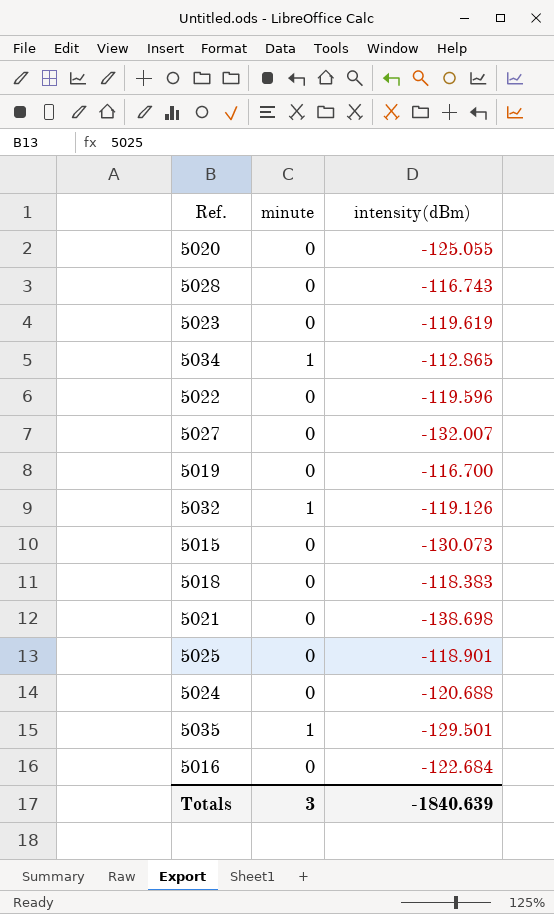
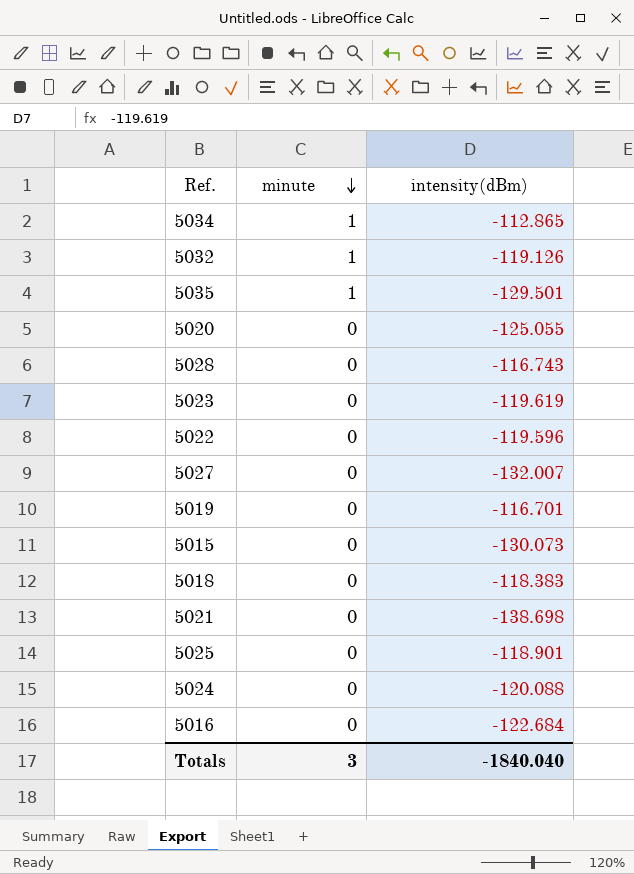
row order: none -> minute descending
5019 | intensity(dBm): -116.700 -> -116.701
5024 | intensity(dBm): -120.688 -> -120.088
Totals | intensity(dBm): -1840.639 -> -1840.040

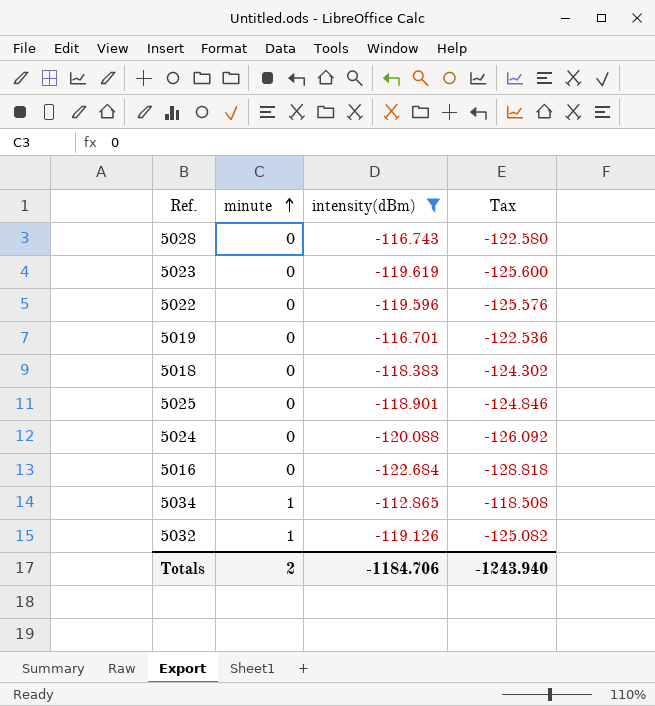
filter: none -> intensity(dBm) >= -122.684
row order: minute descending -> minute ascending
column Tax | formula: none -> [intensity(dBm)] * 1.05
Totals | minute: 3 -> 2
Totals | intensity(dBm): -1840.040 -> -1184.706

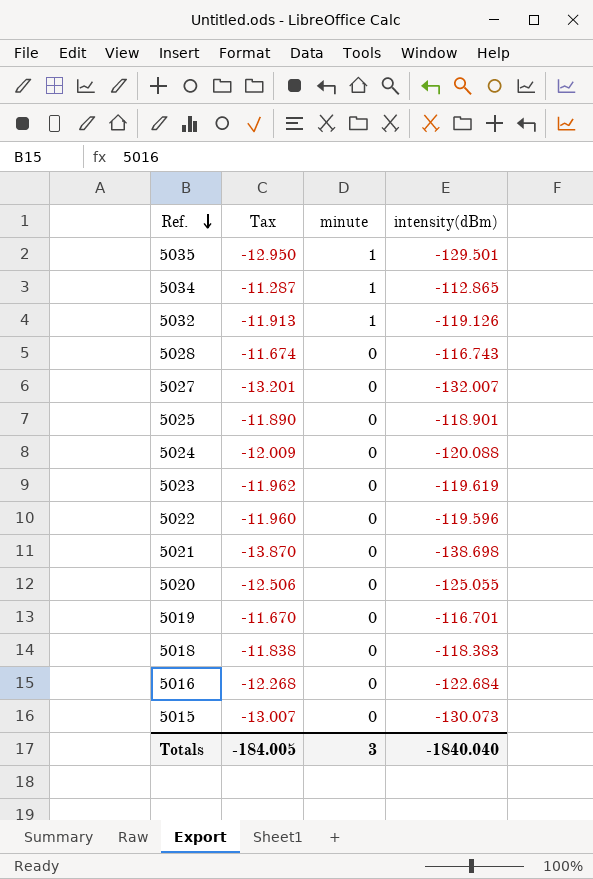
filter: intensity(dBm) >= -122.684 -> none
row order: minute ascending -> Ref. descending
column Tax | formula: [intensity(dBm)] * 1.05 -> [intensity(dBm)] * 0.1
column Tax | position: 4 -> 2
Totals | Tax: -1243.940 -> -184.005
Totals | minute: 2 -> 3
Totals | intensity(dBm): -1184.706 -> -1840.040

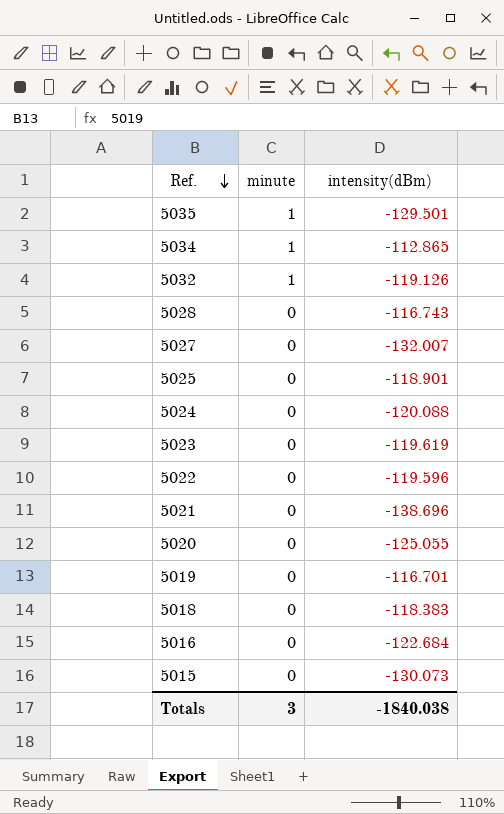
column Tax | formula: [intensity(dBm)] * 0.1 -> none
5021 | intensity(dBm): -138.698 -> -138.696
Totals | intensity(dBm): -1840.040 -> -1840.038

